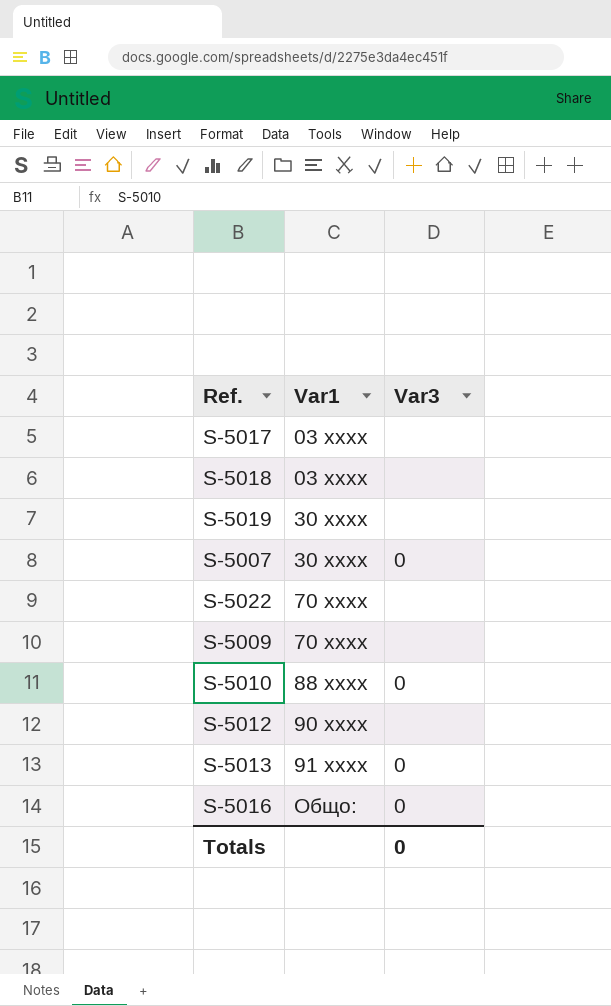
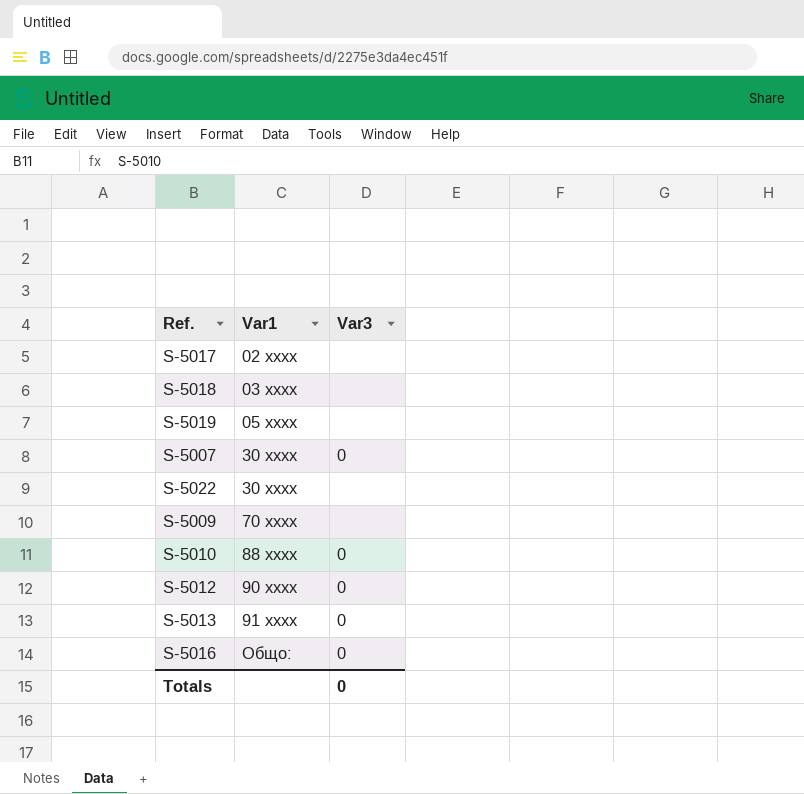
S-5017 | Var1: 03 xxxx -> 02 xxxx
S-5019 | Var1: 30 xxxx -> 05 xxxx
S-5022 | Var1: 70 xxxx -> 30 xxxx
S-5012 | Var3: none -> 0

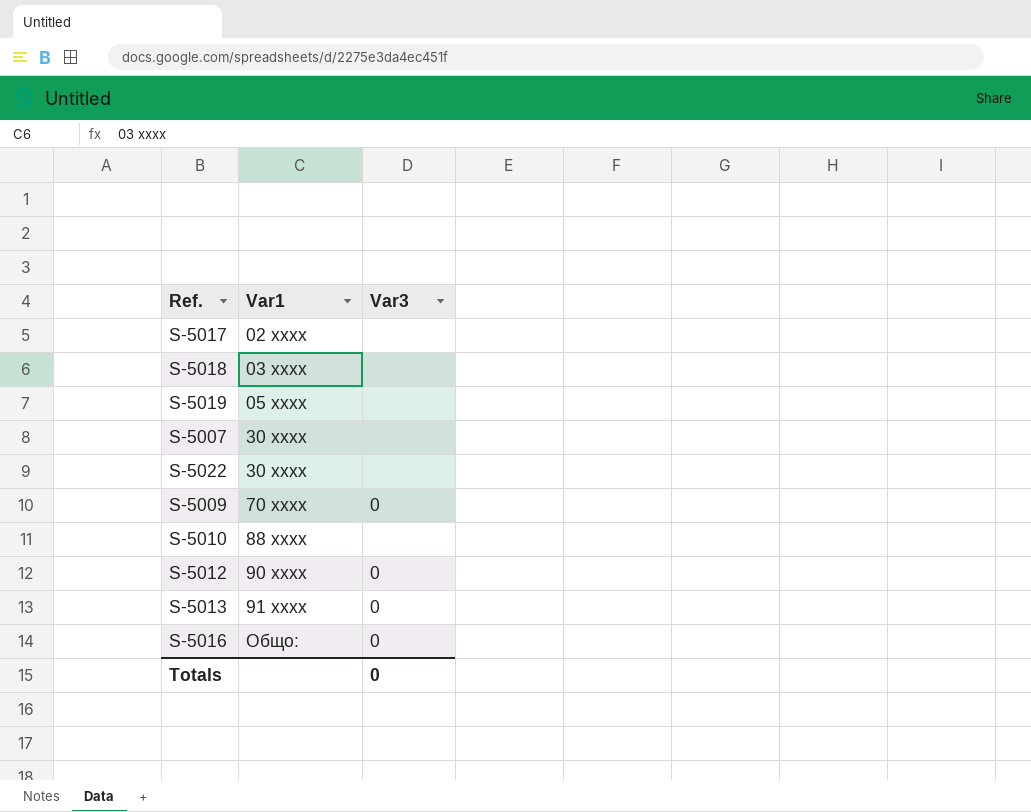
S-5007 | Var3: 0 -> none
S-5009 | Var3: none -> 0
S-5010 | Var3: 0 -> none

